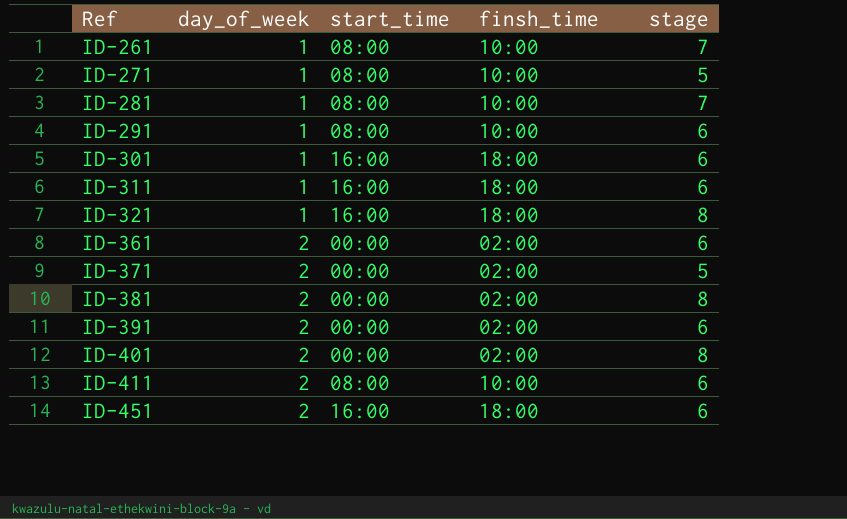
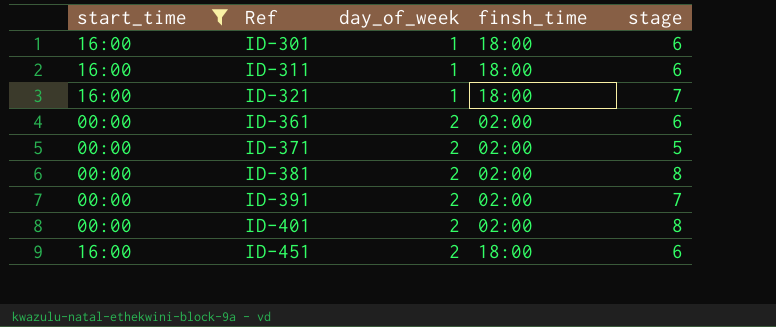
filter: none -> start_time != 08:00
column start_time | position: 3 -> 1
ID-321 | stage: 8 -> 7
ID-391 | stage: 6 -> 7

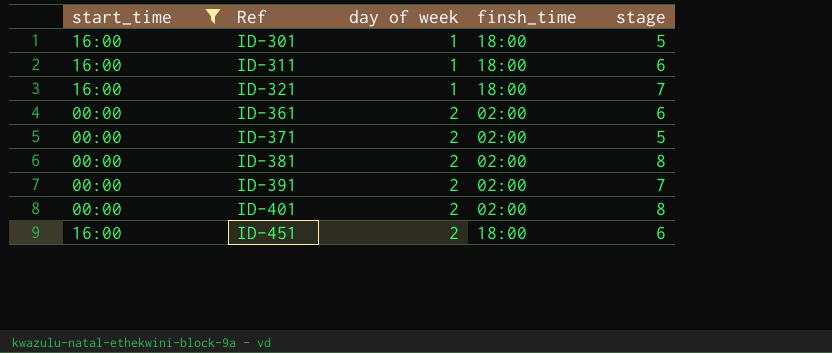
column name: day_of_week -> day of week
ID-301 | stage: 6 -> 5

